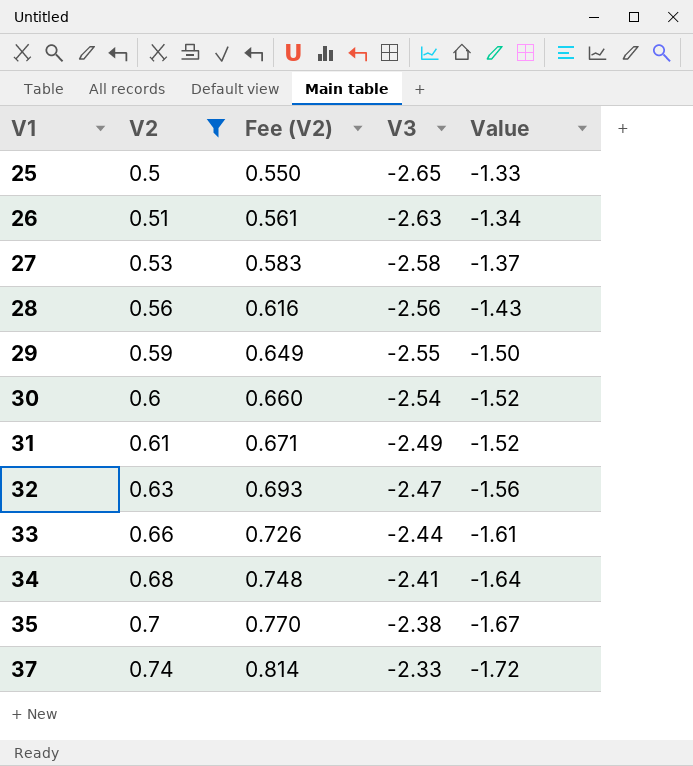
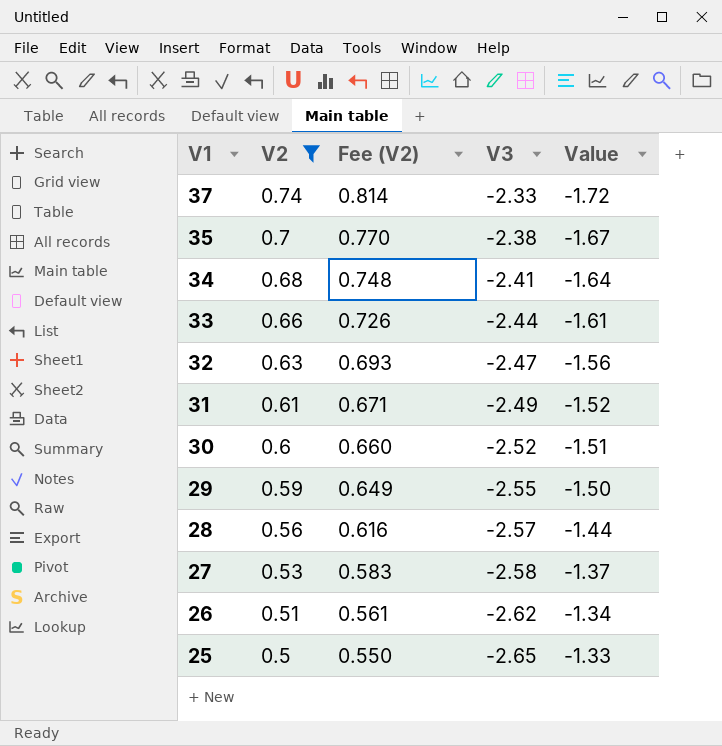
row order: V1 ascending -> V1 descending
30 | V3: -2.54 -> -2.52
30 | Value: -1.52 -> -1.51
28 | V3: -2.56 -> -2.57
28 | Value: -1.43 -> -1.44
26 | V3: -2.63 -> -2.62

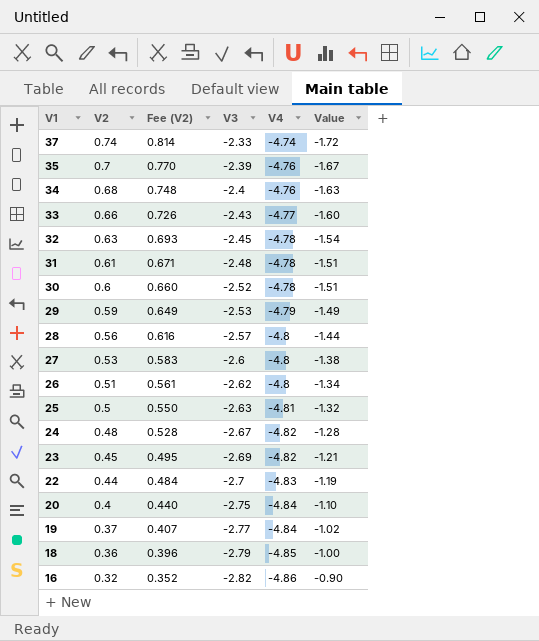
filter: V2 >= 0.5 -> none
column V4 | position: none -> 5
35 | V3: -2.38 -> -2.39
34 | V3: -2.41 -> -2.4
34 | Value: -1.64 -> -1.63
33 | V3: -2.44 -> -2.43
33 | Value: -1.61 -> -1.60
32 | V3: -2.47 -> -2.45
32 | Value: -1.56 -> -1.54
31 | V3: -2.49 -> -2.48
31 | Value: -1.52 -> -1.51
29 | V3: -2.55 -> -2.53
29 | Value: -1.50 -> -1.49
27 | V3: -2.58 -> -2.6
27 | Value: -1.37 -> -1.38
25 | V3: -2.65 -> -2.63
25 | Value: -1.33 -> -1.32

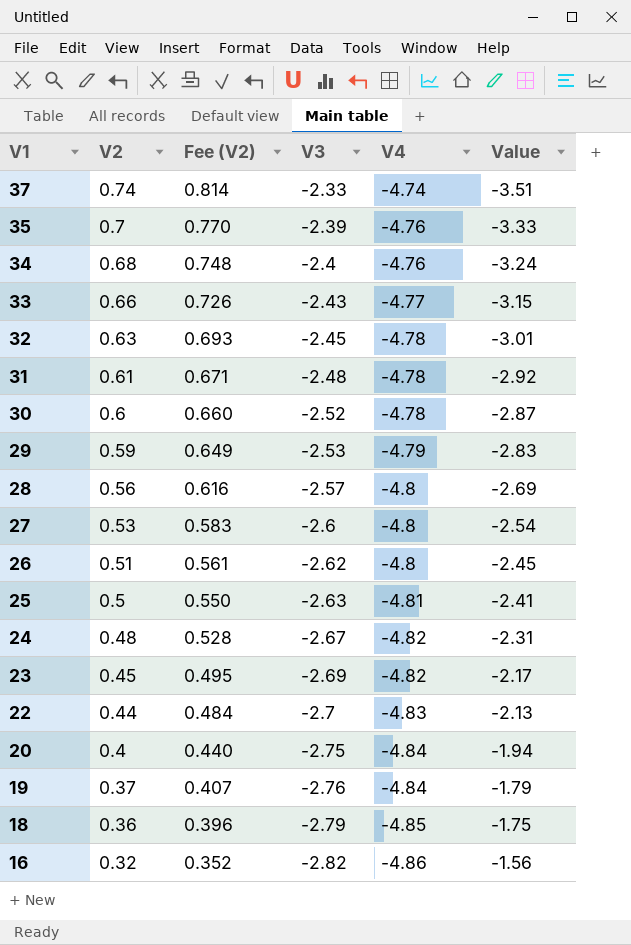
column Value | formula: [V2] * [V3] -> [V2] * [V4]
19 | V3: -2.77 -> -2.76

